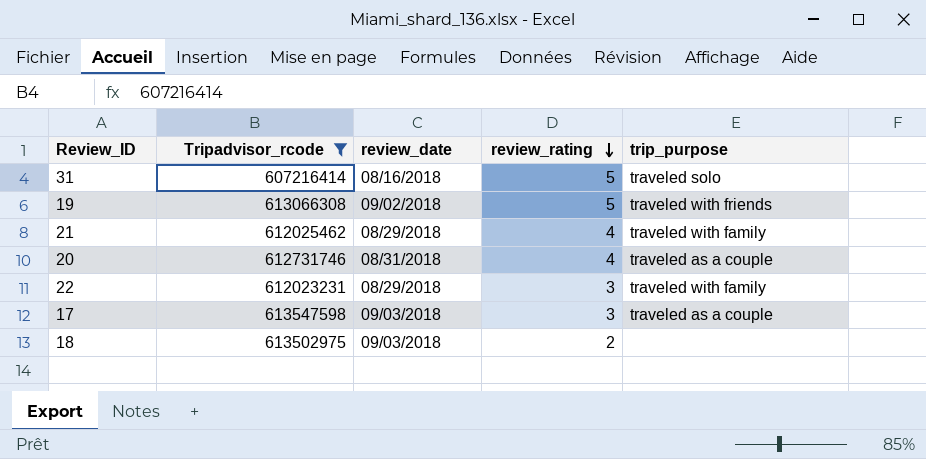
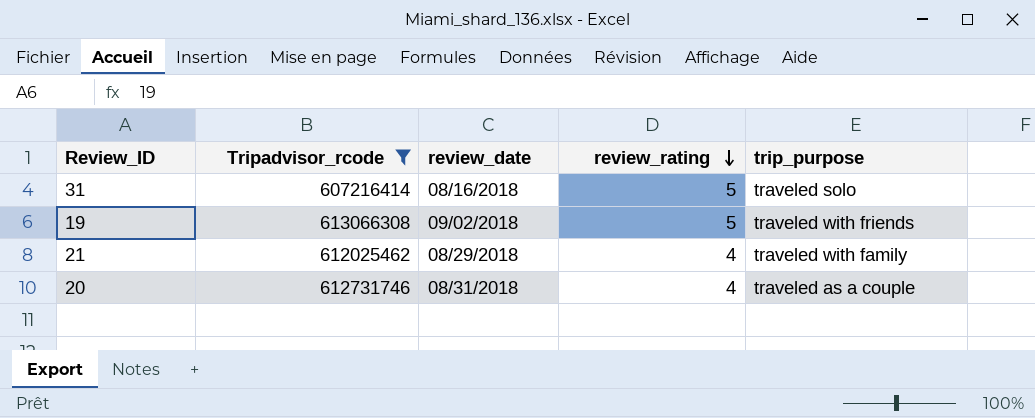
row 22: 612023231 | 08/29/2018 | 3 | traveled with family -> none
row 17: 613547598 | 09/03/2018 | 3 | traveled as a couple -> none
row 18: 613502975 | 09/03/2018 | 2 | none -> none

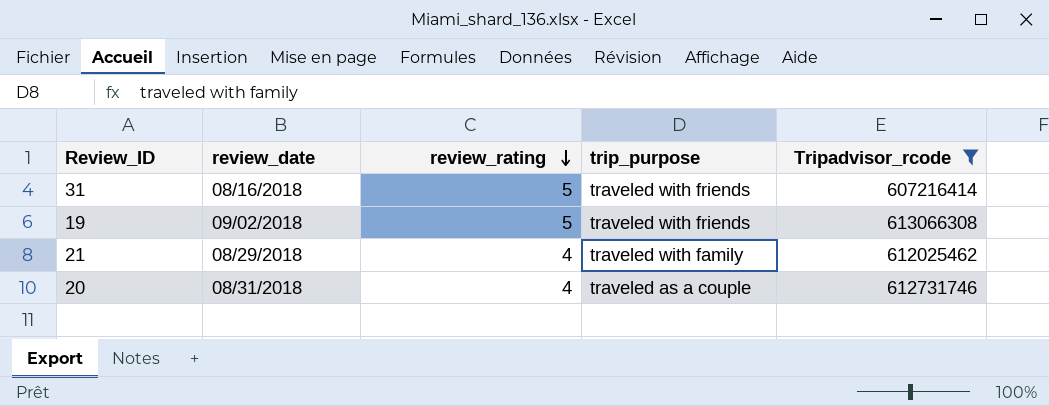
column Tripadvisor_rcode | position: 2 -> 5
31 | trip_purpose: traveled solo -> traveled with friends

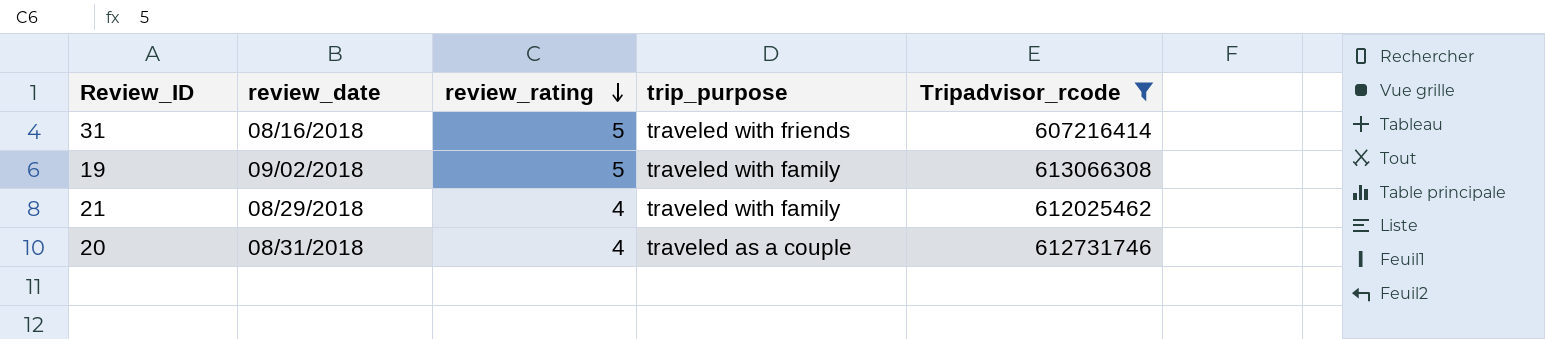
19 | trip_purpose: traveled with friends -> traveled with family

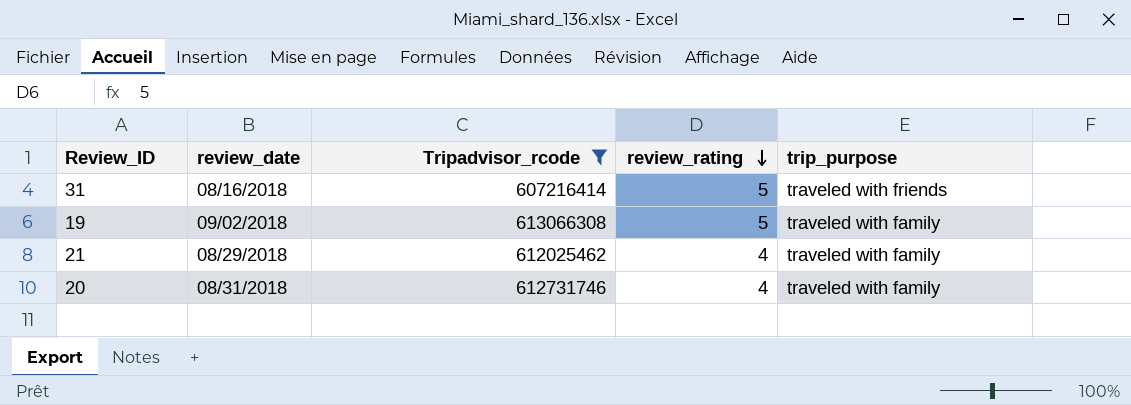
column Tripadvisor_rcode | position: 5 -> 3
20 | trip_purpose: traveled as a couple -> traveled with family

